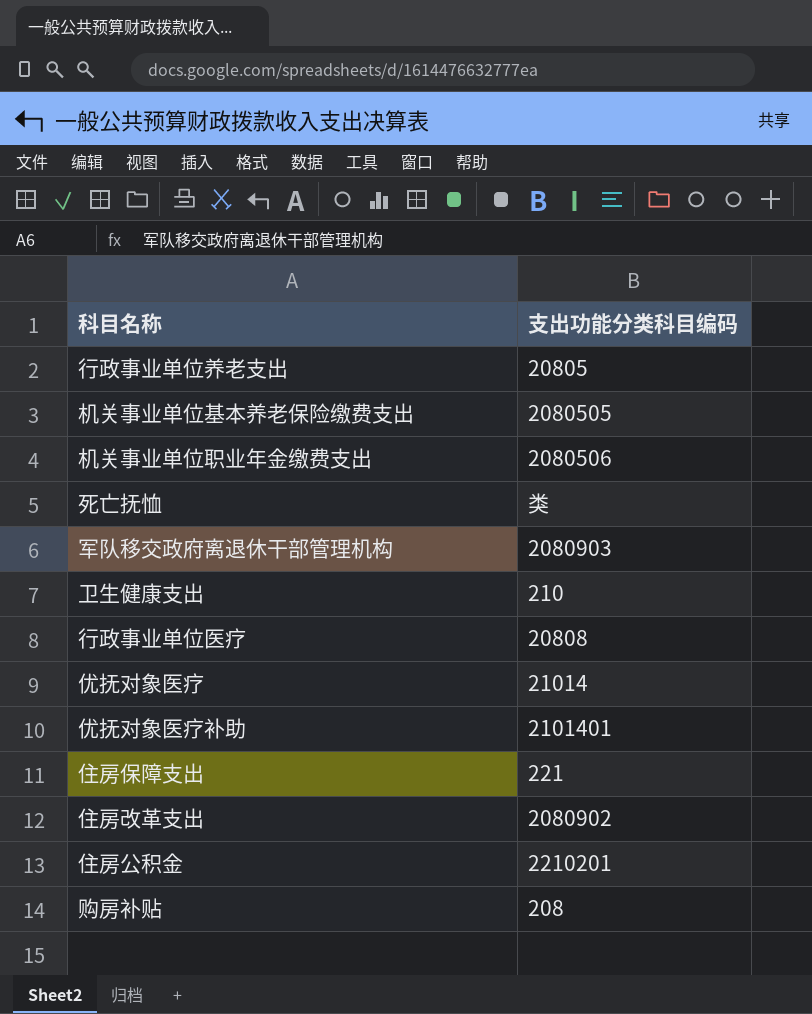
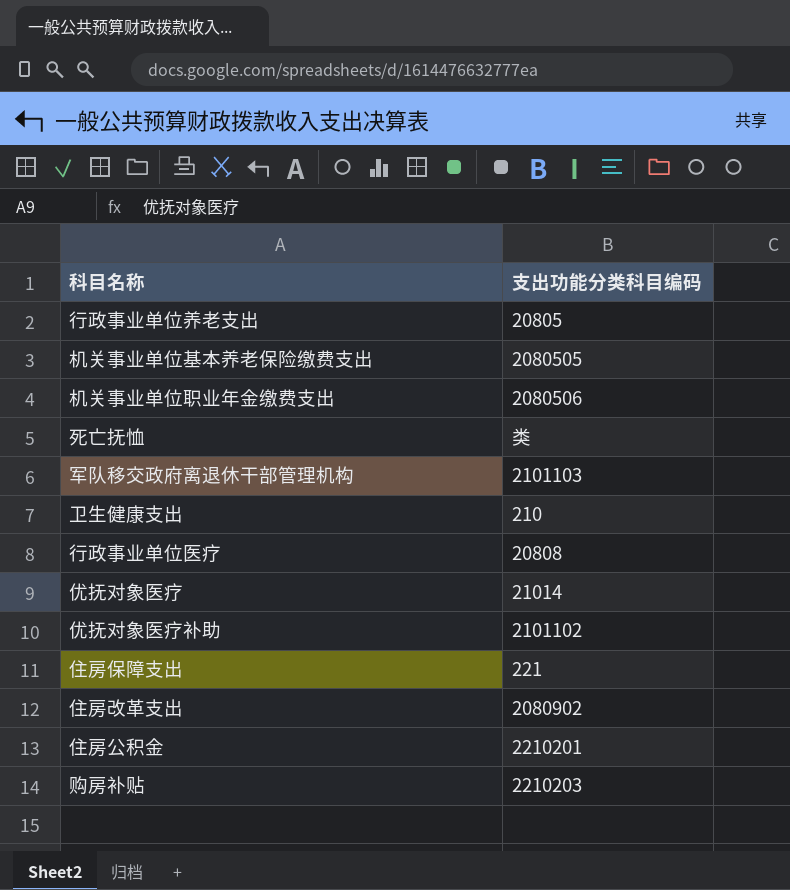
军队移交政府离退休干部管理机构 | 支出功能分类科目编码: 2080903 -> 2101103
优抚对象医疗补助 | 支出功能分类科目编码: 2101401 -> 2101102
购房补贴 | 支出功能分类科目编码: 208 -> 2210203

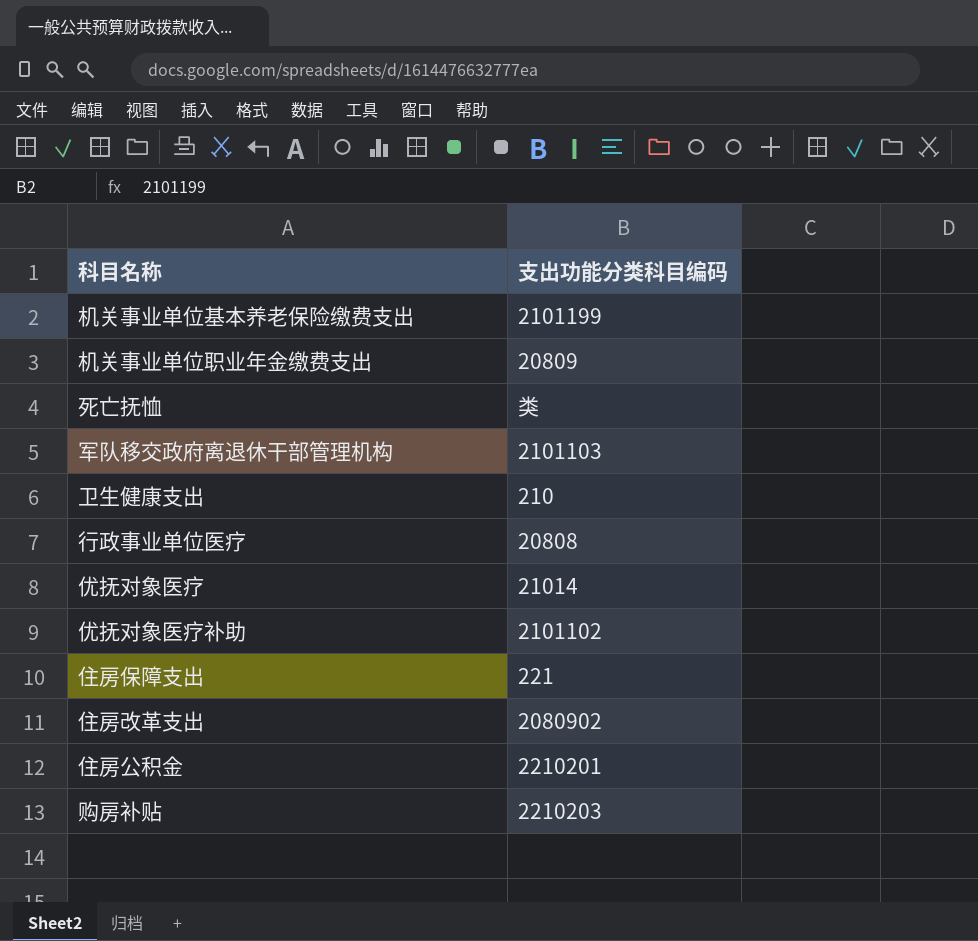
row 行政事业单位养老支出: 20805 -> none
机关事业单位基本养老保险缴费支出 | 支出功能分类科目编码: 2080505 -> 2101199
机关事业单位职业年金缴费支出 | 支出功能分类科目编码: 2080506 -> 20809

